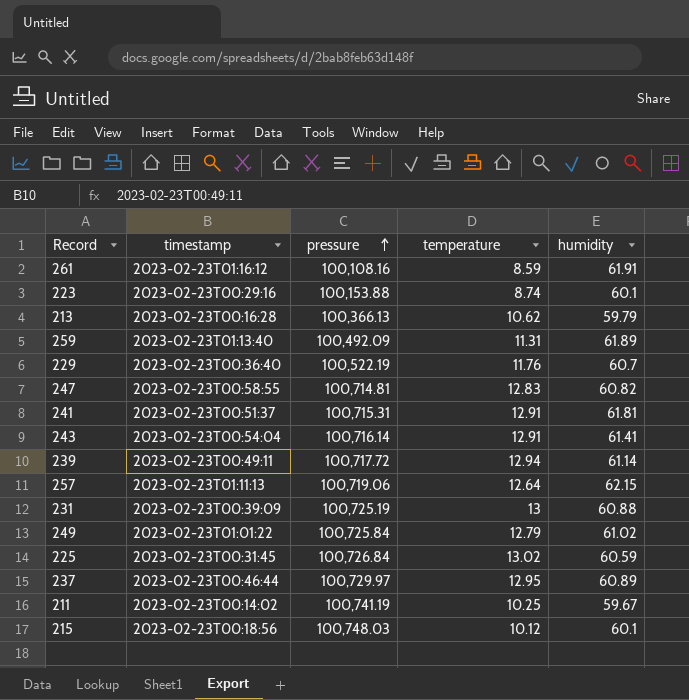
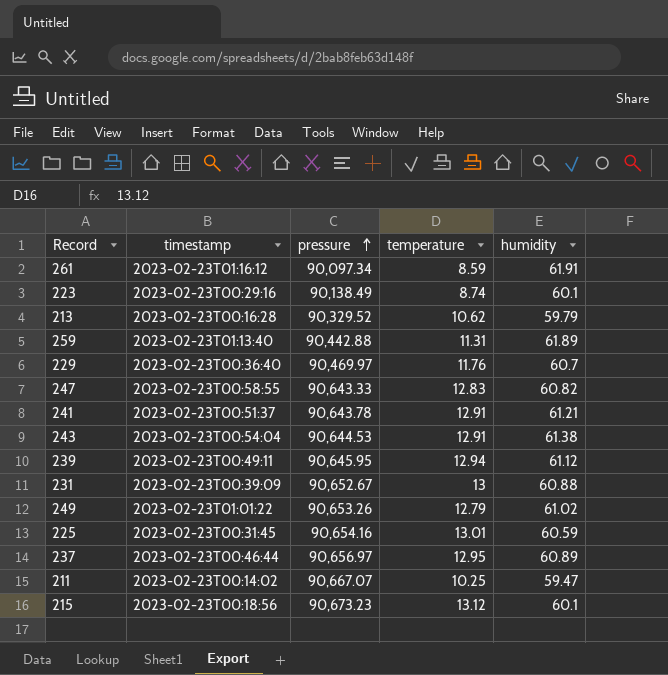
row 257: 2023-02-23T01:11:13 | 100,719.06 | 12.64 | 62.15 -> none
261 | pressure: 100,108.16 -> 90,097.34
223 | pressure: 100,153.88 -> 90,138.49
213 | pressure: 100,366.13 -> 90,329.52
259 | pressure: 100,492.09 -> 90,442.88
229 | pressure: 100,522.19 -> 90,469.97
247 | pressure: 100,714.81 -> 90,643.33
241 | pressure: 100,715.31 -> 90,643.78
241 | humidity: 61.81 -> 61.21
243 | pressure: 100,716.14 -> 90,644.53
243 | humidity: 61.41 -> 61.38
239 | pressure: 100,717.72 -> 90,645.95
239 | humidity: 61.14 -> 61.12
231 | pressure: 100,725.19 -> 90,652.67
249 | pressure: 100,725.84 -> 90,653.26
225 | pressure: 100,726.84 -> 90,654.16
225 | temperature: 13.02 -> 13.01
237 | pressure: 100,729.97 -> 90,656.97
211 | pressure: 100,741.19 -> 90,667.07
211 | humidity: 59.67 -> 59.47
215 | pressure: 100,748.03 -> 90,673.23
215 | temperature: 10.12 -> 13.12

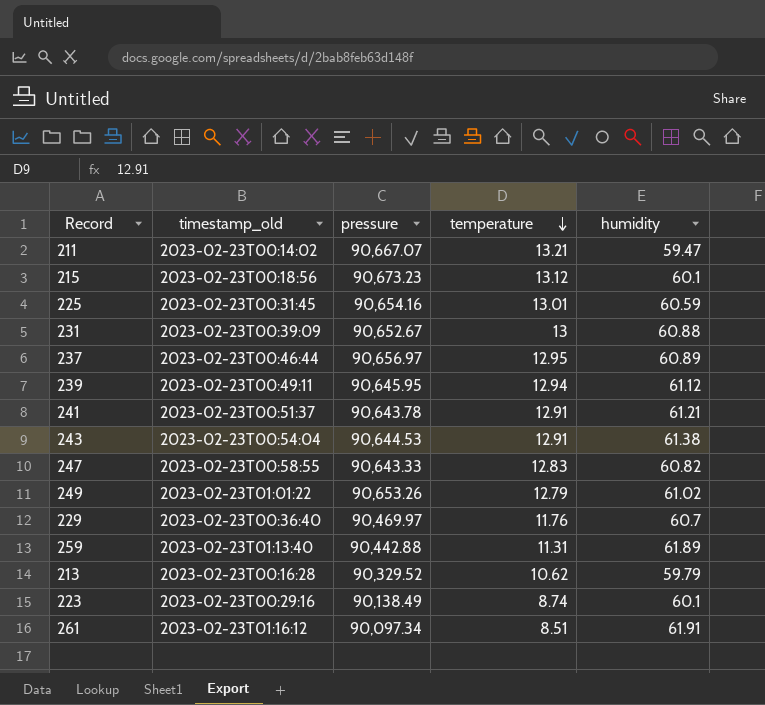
row order: pressure ascending -> temperature descending
column name: timestamp -> timestamp_old
211 | temperature: 10.25 -> 13.21
261 | temperature: 8.59 -> 8.51

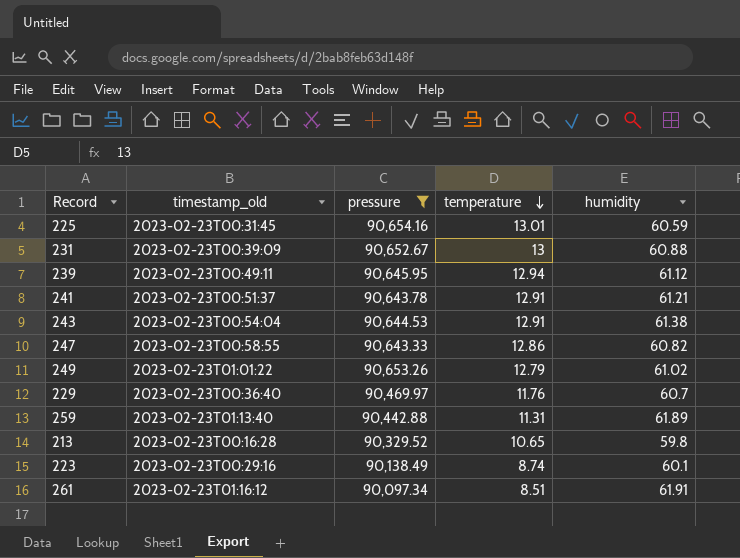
filter: none -> pressure <= 90,654.16
247 | temperature: 12.83 -> 12.86
213 | temperature: 10.62 -> 10.65
213 | humidity: 59.79 -> 59.8

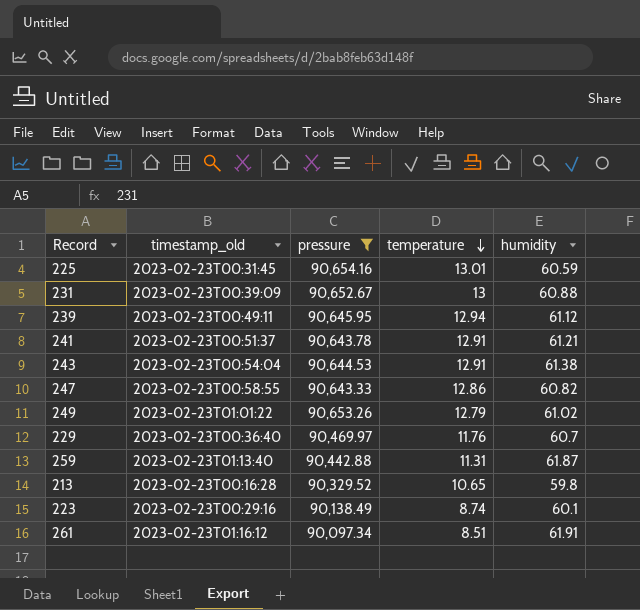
259 | humidity: 61.89 -> 61.87

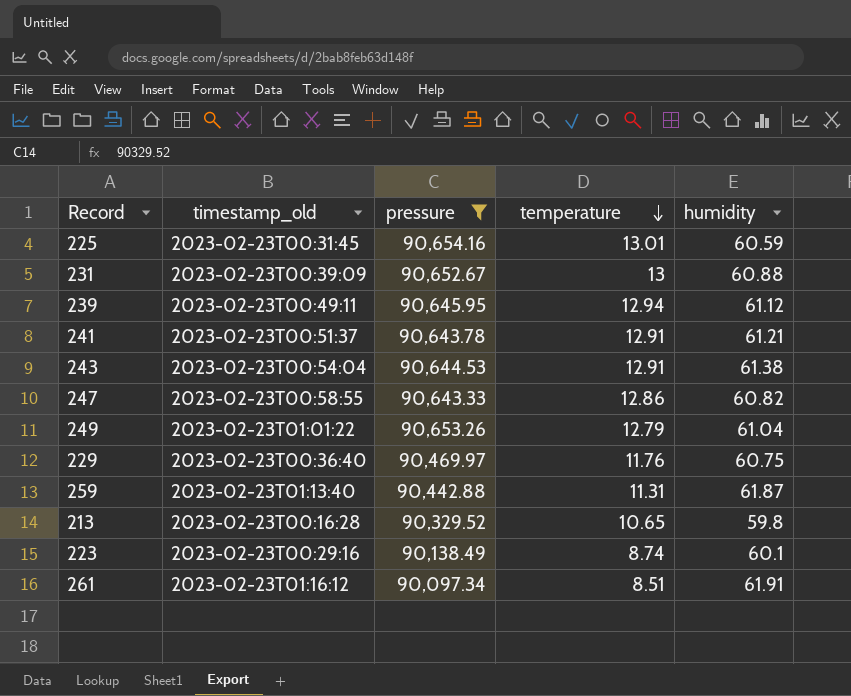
249 | humidity: 61.02 -> 61.04
229 | humidity: 60.7 -> 60.75

